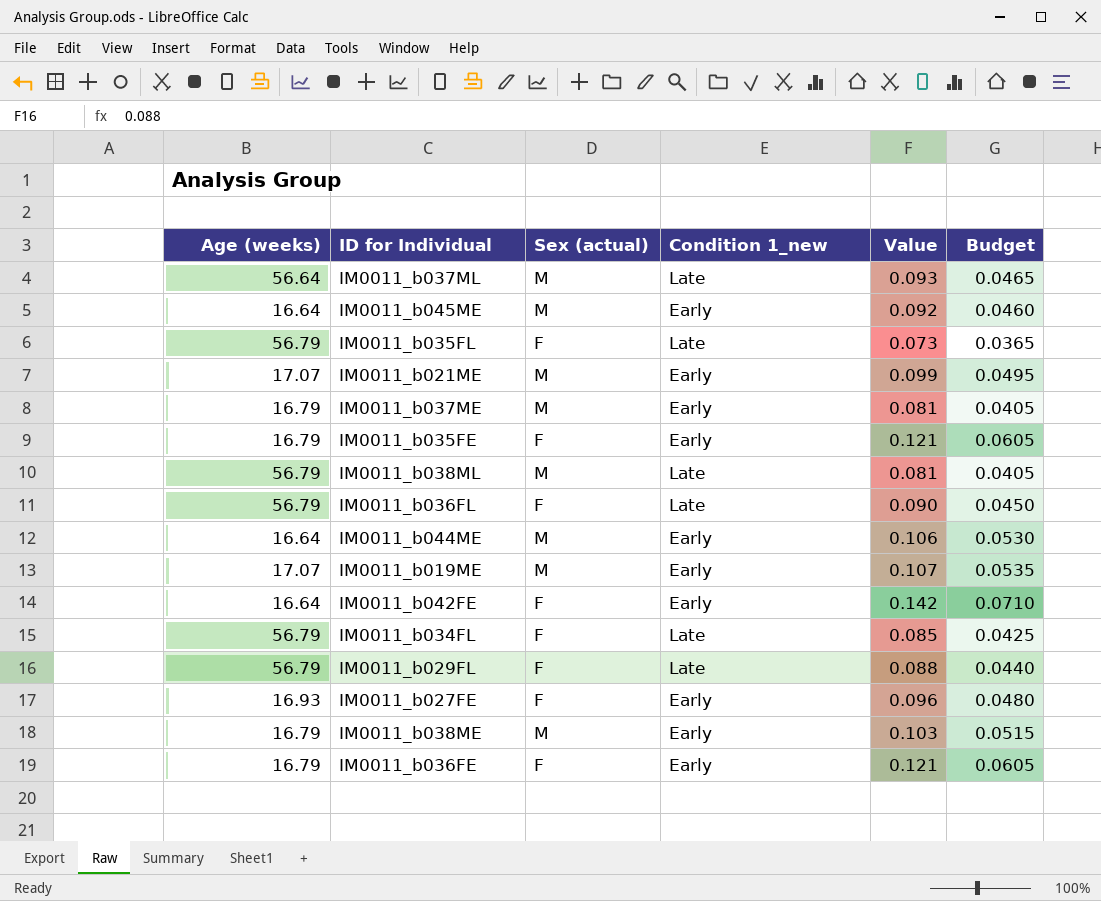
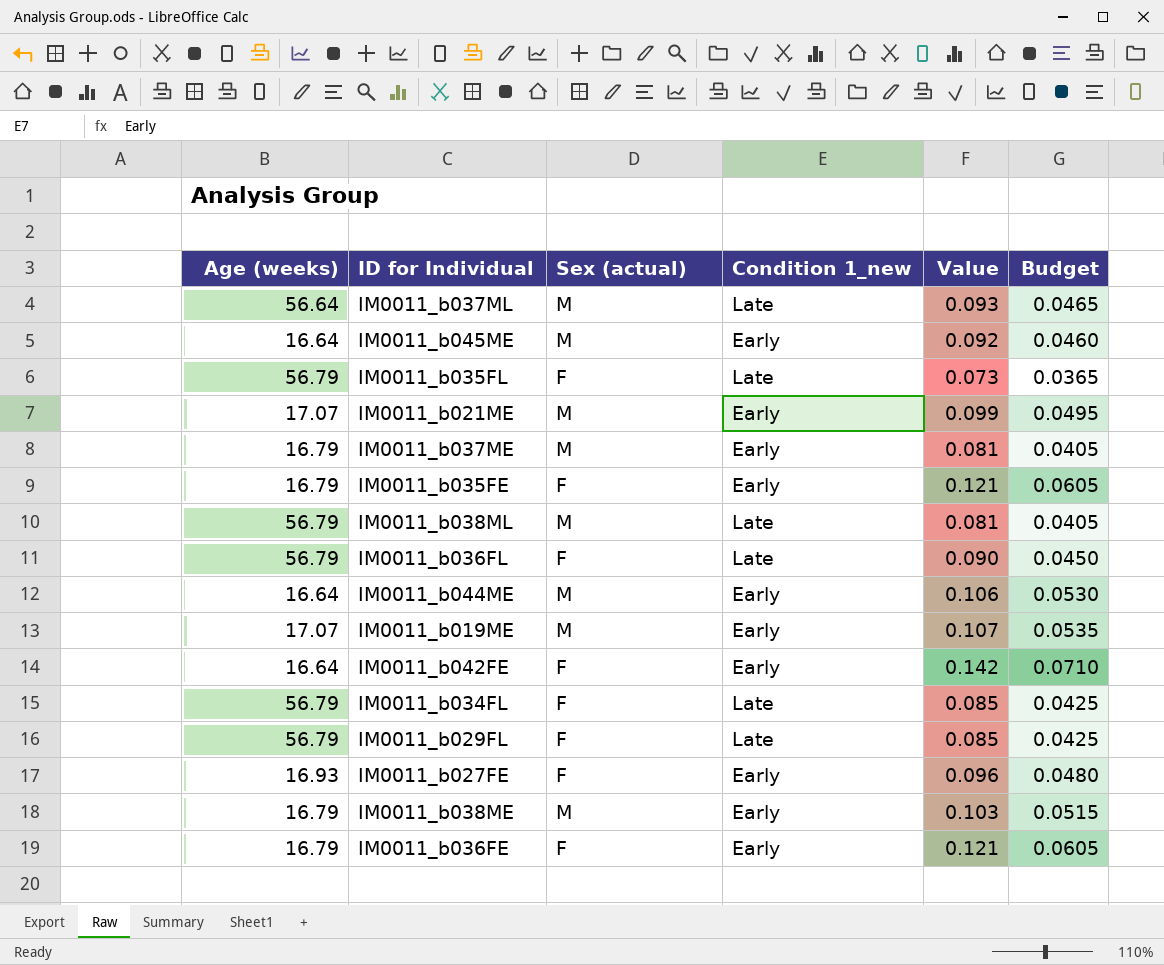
IM0011_b029FL | Value: 0.088 -> 0.085
IM0011_b029FL | Budget: 0.0440 -> 0.0425

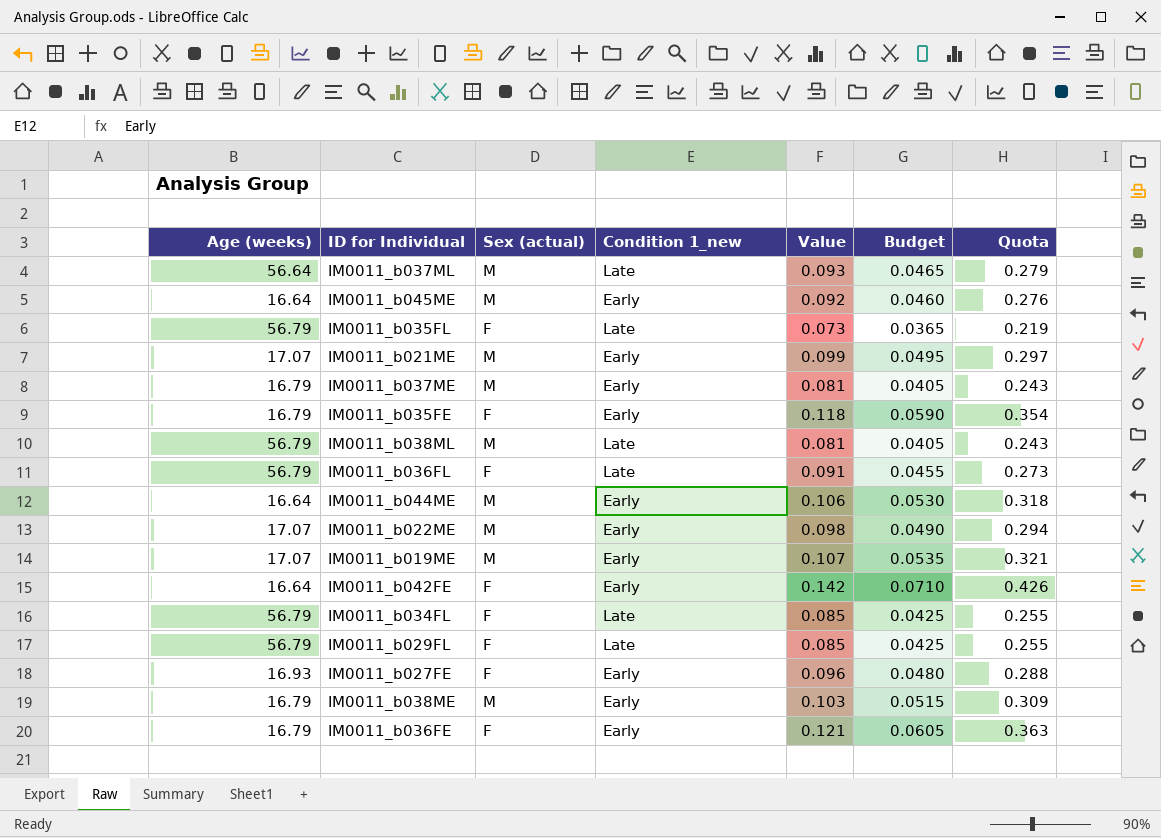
column Quota | formula: none -> [Value] * 3
IM0011_b035FE | Value: 0.121 -> 0.118
IM0011_b035FE | Budget: 0.0605 -> 0.0590
IM0011_b036FL | Value: 0.090 -> 0.091
IM0011_b036FL | Budget: 0.0450 -> 0.0455
row IM0011_b022ME: none -> 17.07 | M | Early | 0.098 | 0.0490 | 0.294

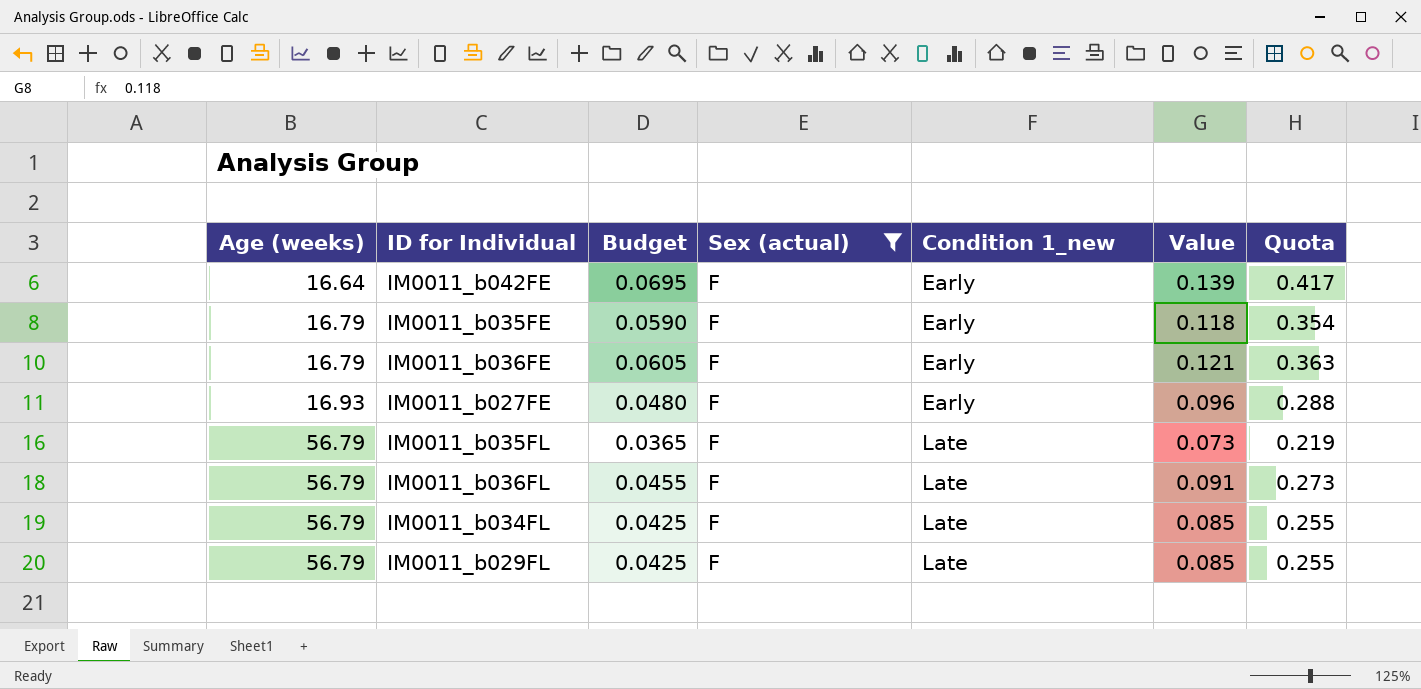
filter: none -> Sex (actual) = F
row order: none -> Age (weeks) ascending
column Budget | position: 6 -> 3
IM0011_b042FE | Budget: 0.0710 -> 0.0695
IM0011_b042FE | Value: 0.142 -> 0.139
IM0011_b042FE | Quota: 0.426 -> 0.417

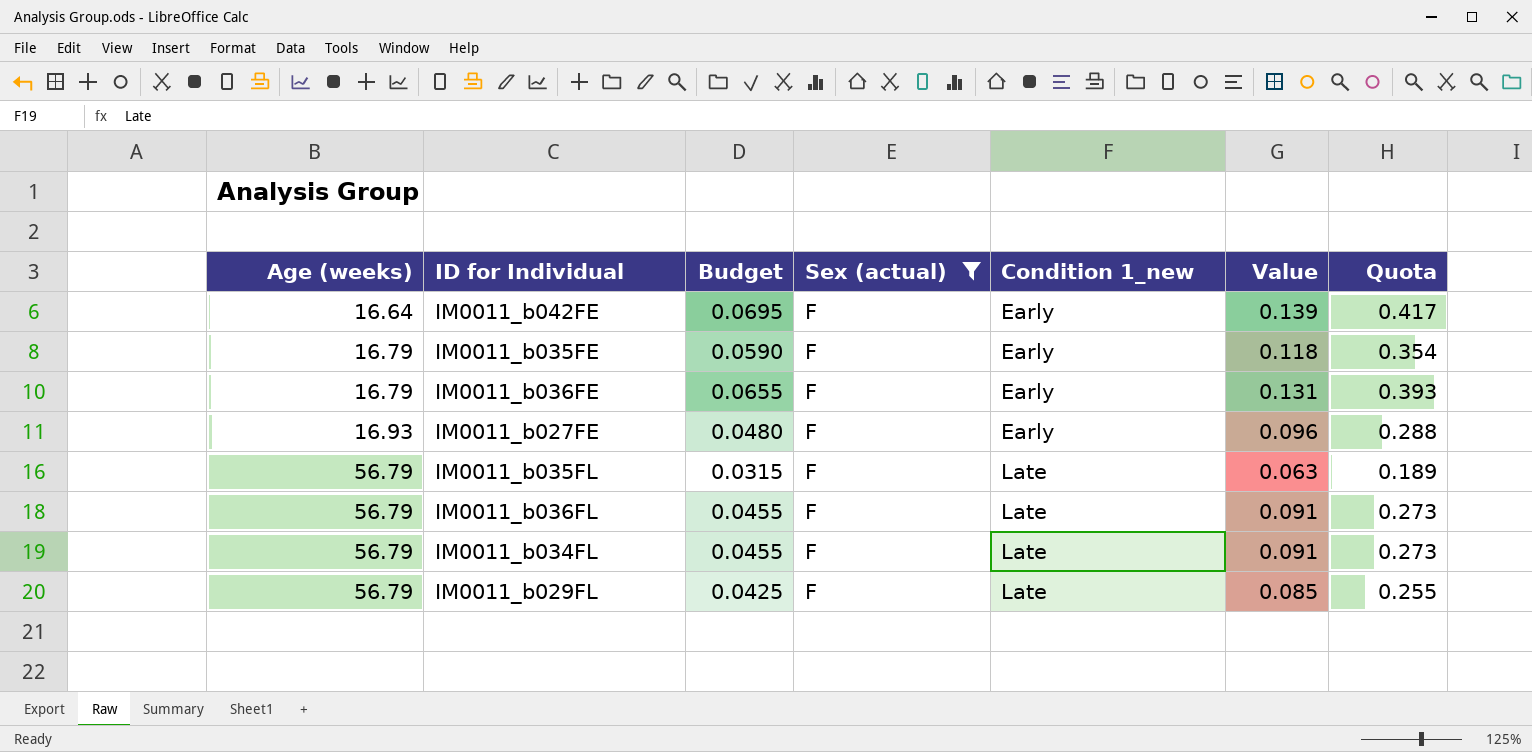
IM0011_b036FE | Budget: 0.0605 -> 0.0655
IM0011_b036FE | Value: 0.121 -> 0.131
IM0011_b036FE | Quota: 0.363 -> 0.393
IM0011_b035FL | Budget: 0.0365 -> 0.0315
IM0011_b035FL | Value: 0.073 -> 0.063
IM0011_b035FL | Quota: 0.219 -> 0.189
IM0011_b034FL | Budget: 0.0425 -> 0.0455
IM0011_b034FL | Value: 0.085 -> 0.091
IM0011_b034FL | Quota: 0.255 -> 0.273

